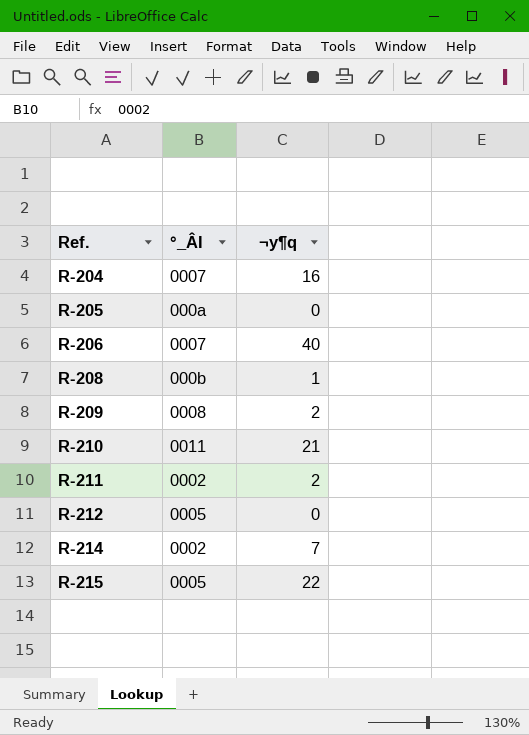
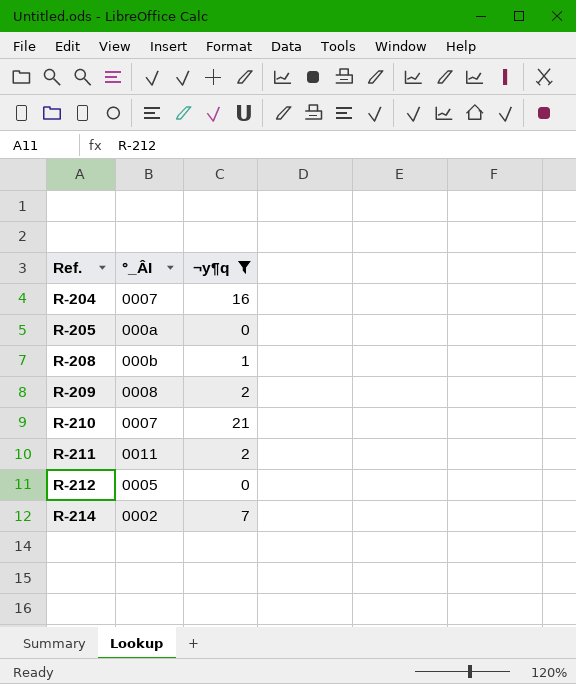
filter: none -> ¬y¶q <= 21
R-210 | °_ÂI: 0011 -> 0007
R-211 | °_ÂI: 0002 -> 0011

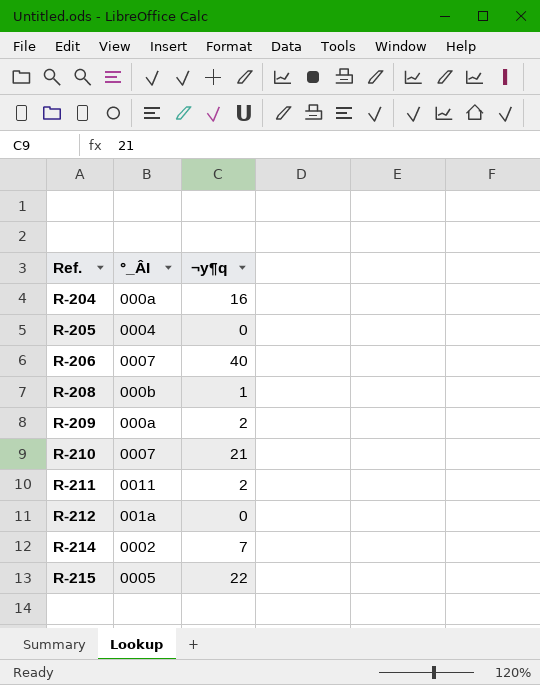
filter: ¬y¶q <= 21 -> none
R-204 | °_ÂI: 0007 -> 000a
R-205 | °_ÂI: 000a -> 0004
R-209 | °_ÂI: 0008 -> 000a
R-212 | °_ÂI: 0005 -> 001a

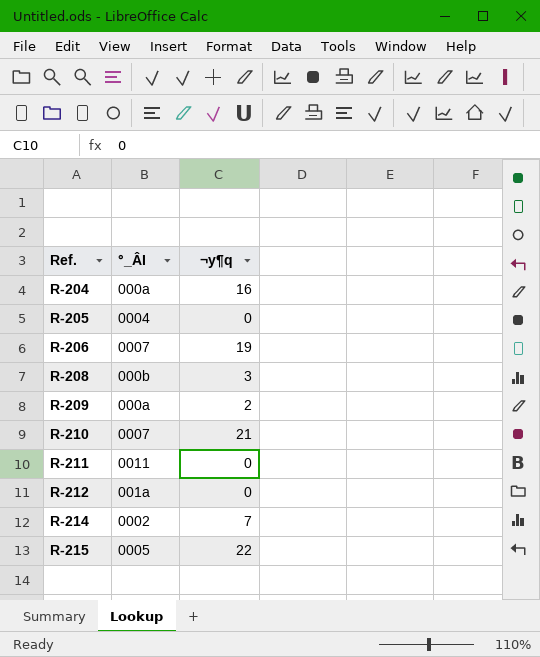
R-206 | ¬y¶q: 40 -> 19
R-208 | ¬y¶q: 1 -> 3
R-211 | ¬y¶q: 2 -> 0

